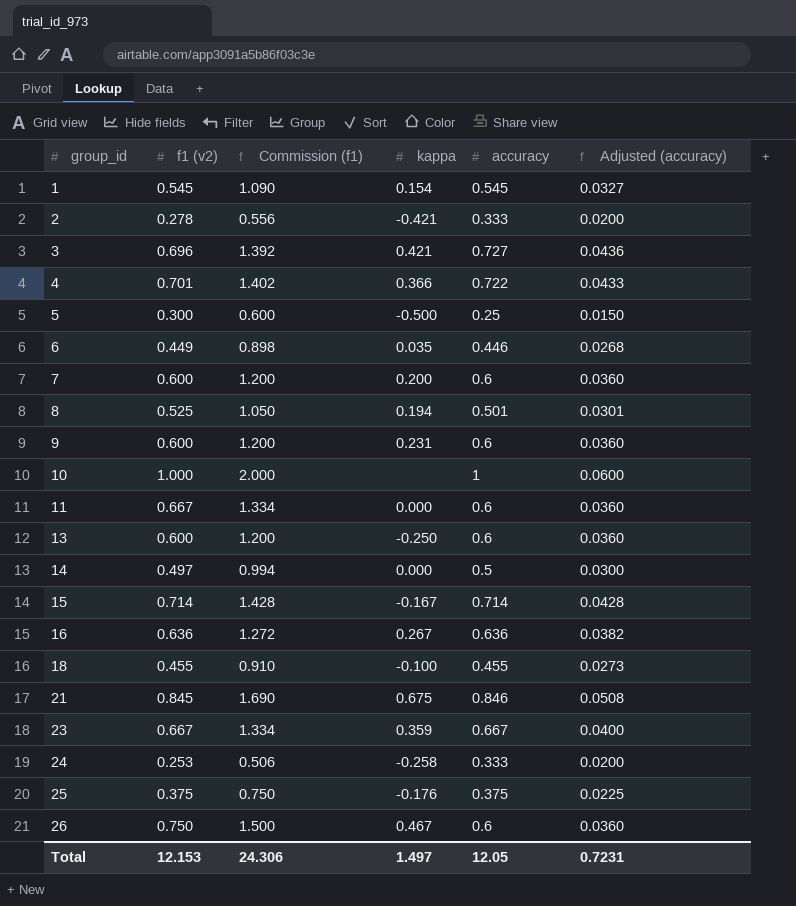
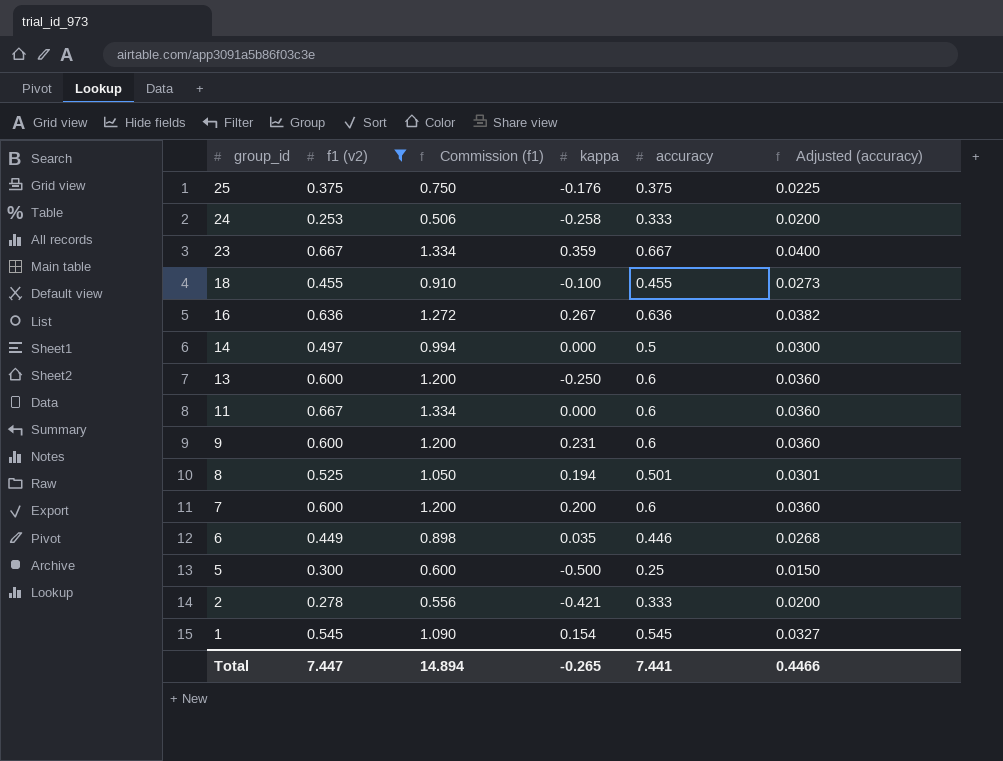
filter: none -> f1 (v2) <= 0.667
row order: group_id ascending -> group_id descending
Total | f1 (v2): 12.153 -> 7.447
Total | Commission (f1): 24.306 -> 14.894
Total | kappa: 1.497 -> -0.265
Total | accuracy: 12.05 -> 7.441
Total | Adjusted (accuracy): 0.7231 -> 0.4466

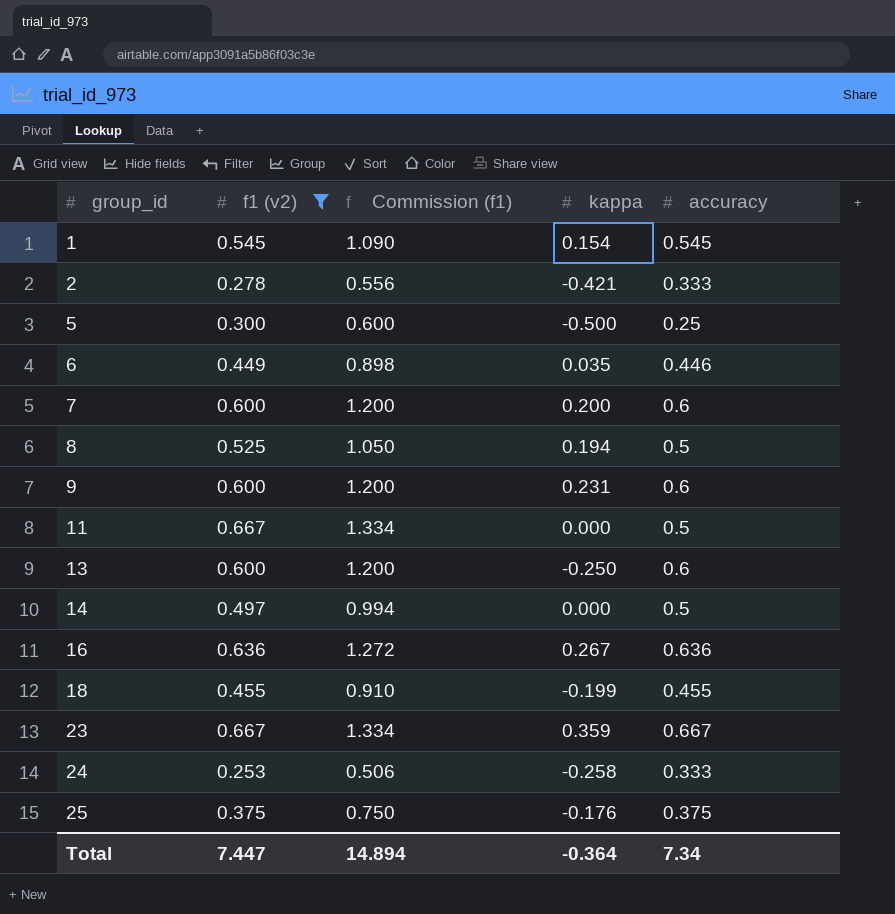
row order: group_id descending -> group_id ascending
column Adjusted (accuracy) | formula: [accuracy] * 0.06 -> none
8 | accuracy: 0.501 -> 0.5
11 | accuracy: 0.6 -> 0.5
18 | kappa: -0.100 -> -0.199
Total | kappa: -0.265 -> -0.364
Total | accuracy: 7.441 -> 7.34

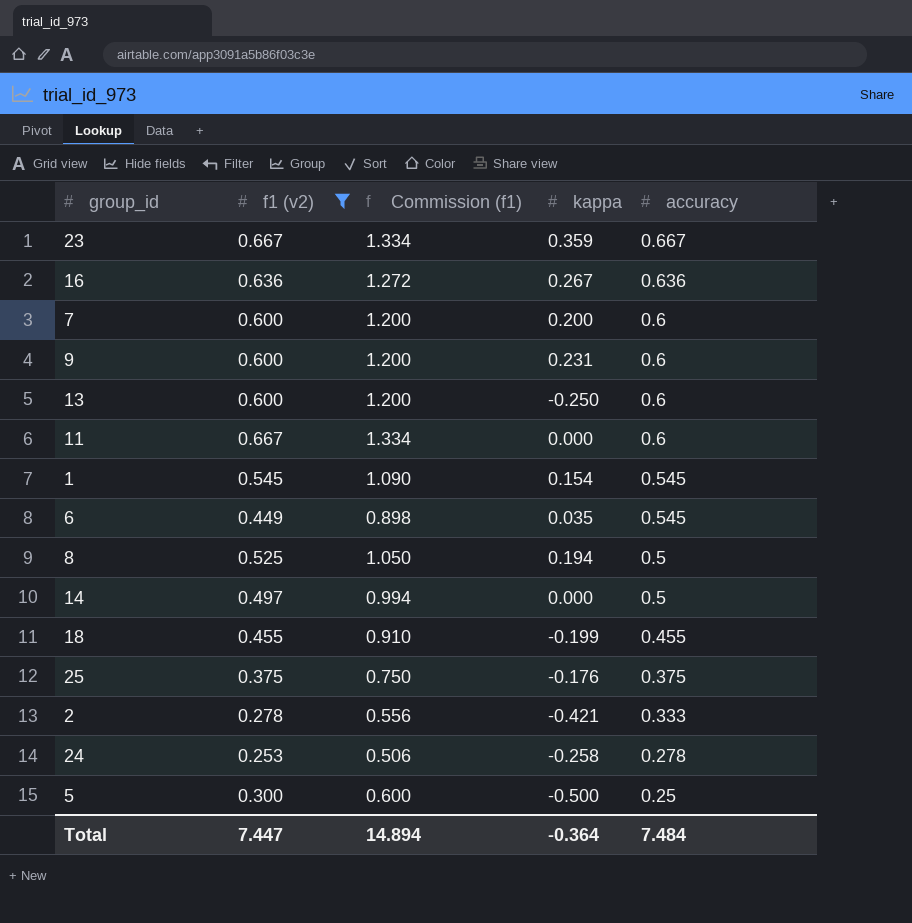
row order: group_id ascending -> accuracy descending
11 | accuracy: 0.5 -> 0.6
6 | accuracy: 0.446 -> 0.545
24 | accuracy: 0.333 -> 0.278
Total | accuracy: 7.34 -> 7.484

